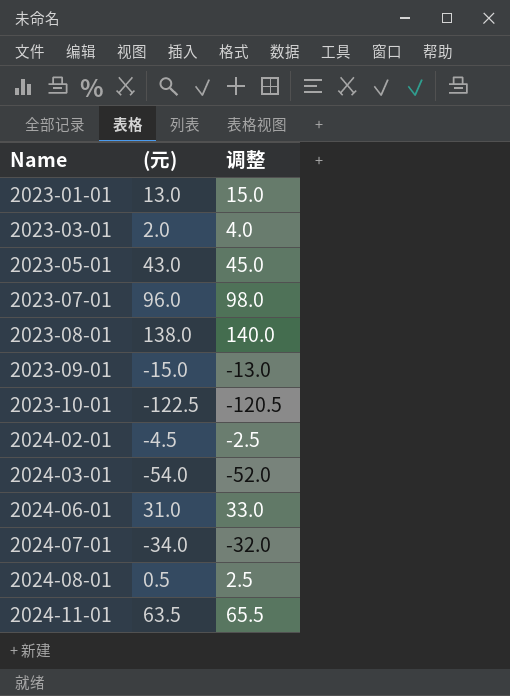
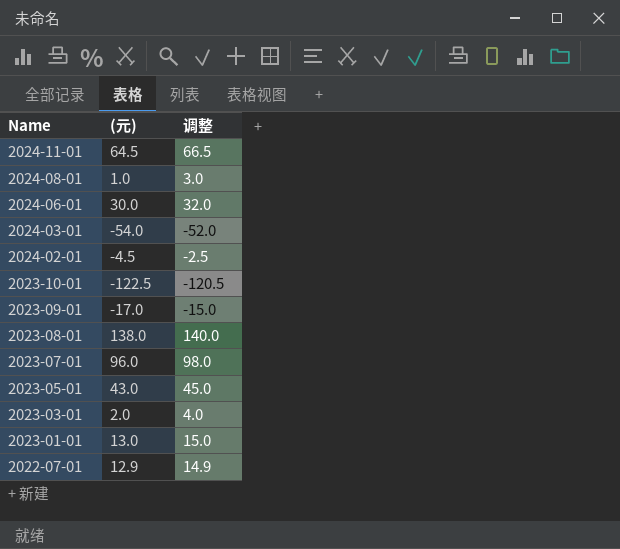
row order: Name ascending -> Name descending
row 2024-07-01: -34.0 | -32.0 -> none
2024-11-01 | (元): 63.5 -> 64.5
2024-11-01 | 调整: 65.5 -> 66.5
2024-08-01 | (元): 0.5 -> 1.0
2024-08-01 | 调整: 2.5 -> 3.0
2024-06-01 | (元): 31.0 -> 30.0
2024-06-01 | 调整: 33.0 -> 32.0
2023-09-01 | (元): -15.0 -> -17.0
2023-09-01 | 调整: -13.0 -> -15.0
row 2022-07-01: none -> 12.9 | 14.9

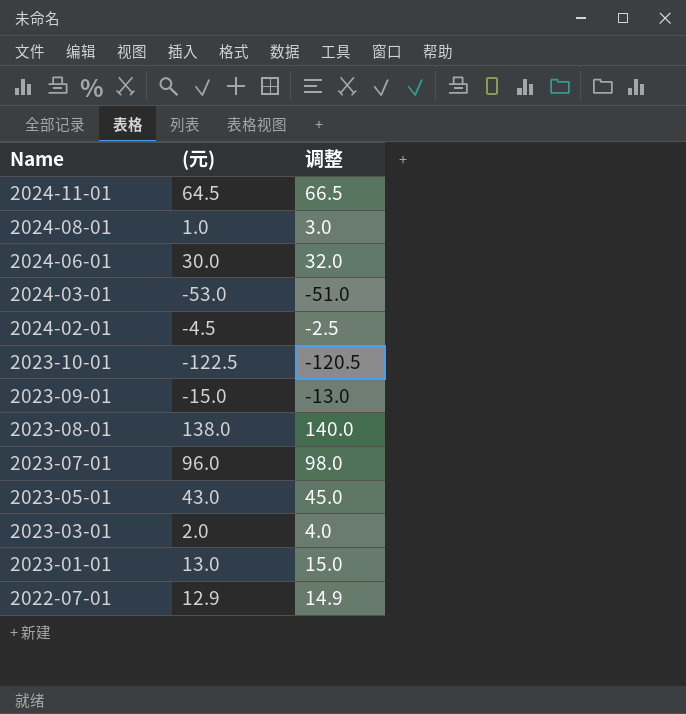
2024-03-01 | (元): -54.0 -> -53.0
2024-03-01 | 调整: -52.0 -> -51.0
2023-09-01 | (元): -17.0 -> -15.0
2023-09-01 | 调整: -15.0 -> -13.0

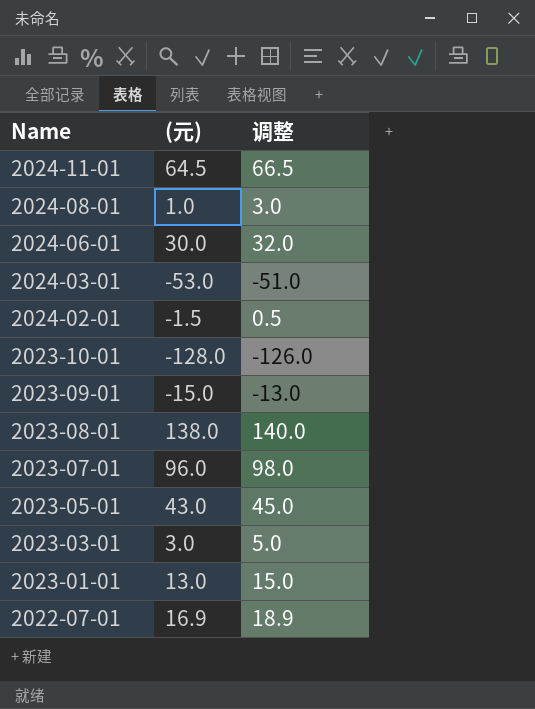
2024-02-01 | (元): -4.5 -> -1.5
2024-02-01 | 调整: -2.5 -> 0.5
2023-10-01 | (元): -122.5 -> -128.0
2023-10-01 | 调整: -120.5 -> -126.0
2023-03-01 | (元): 2.0 -> 3.0
2023-03-01 | 调整: 4.0 -> 5.0
2022-07-01 | (元): 12.9 -> 16.9
2022-07-01 | 调整: 14.9 -> 18.9

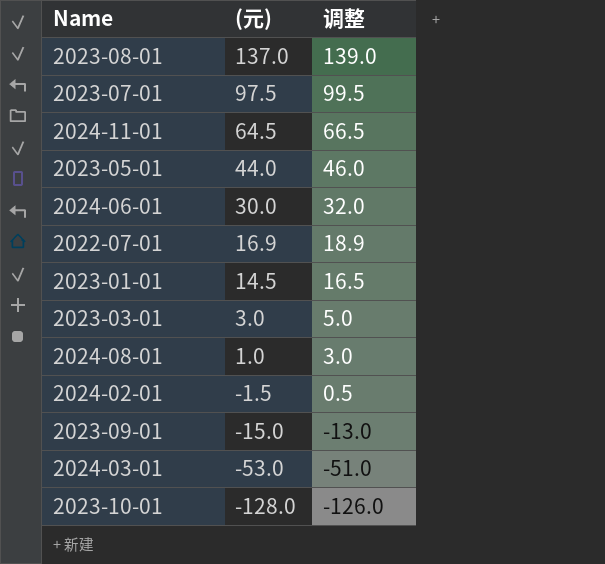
row order: Name descending -> (元) descending
2023-08-01 | (元): 138.0 -> 137.0
2023-08-01 | 调整: 140.0 -> 139.0
2023-07-01 | (元): 96.0 -> 97.5
2023-07-01 | 调整: 98.0 -> 99.5
2023-05-01 | (元): 43.0 -> 44.0
2023-05-01 | 调整: 45.0 -> 46.0
2023-01-01 | (元): 13.0 -> 14.5
2023-01-01 | 调整: 15.0 -> 16.5

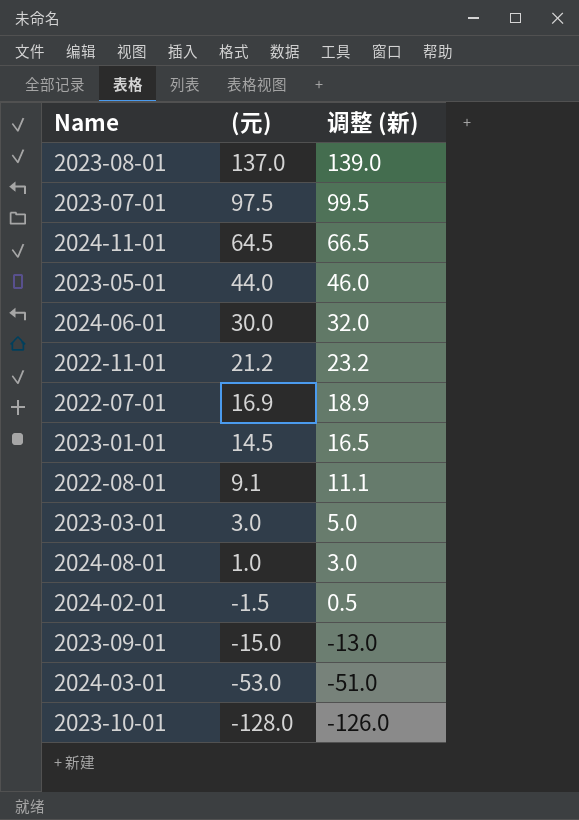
column name: 调整 -> 调整 (新)
row 2022-11-01: none -> 21.2 | 23.2
row 2022-08-01: none -> 9.1 | 11.1

